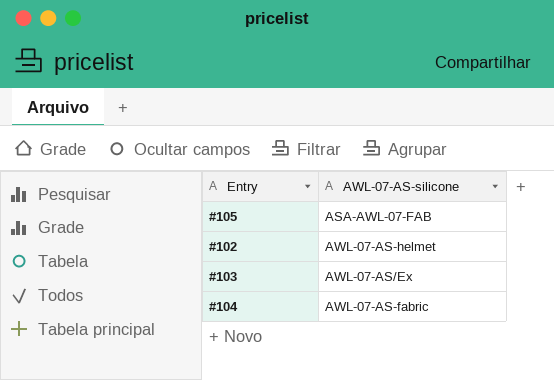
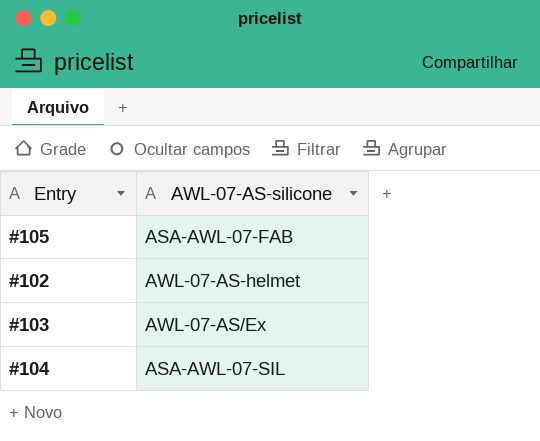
#104 | AWL-07-AS-silicone: AWL-07-AS-fabric -> ASA-AWL-07-SIL

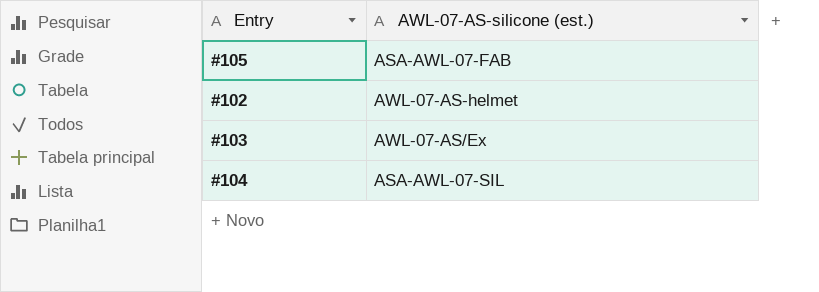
column name: AWL-07-AS-silicone -> AWL-07-AS-silicone (est.)

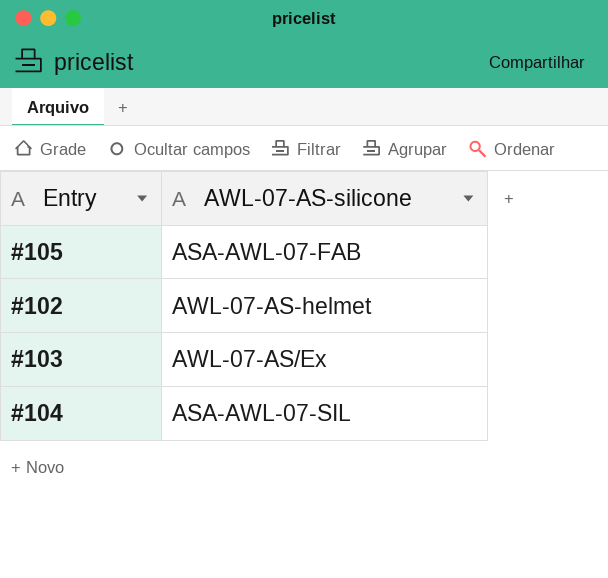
column name: AWL-07-AS-silicone (est.) -> AWL-07-AS-silicone

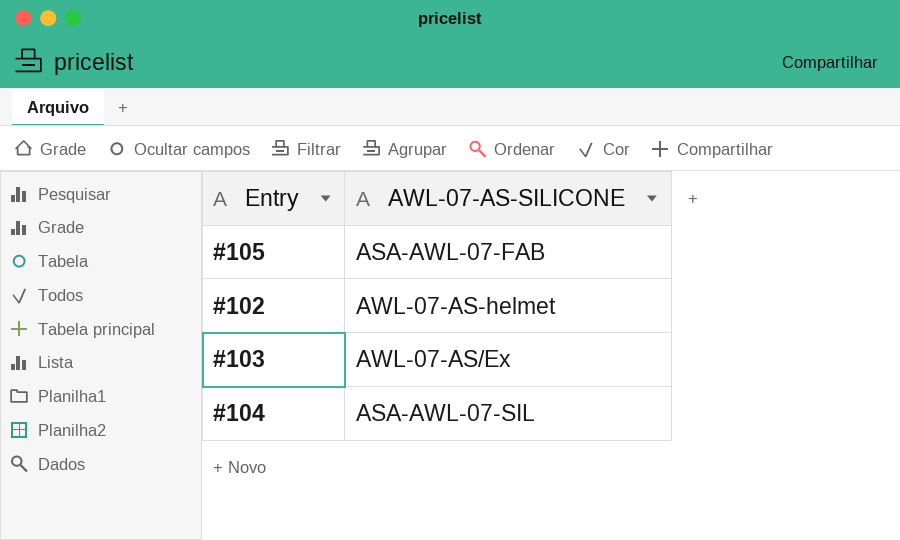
column name: AWL-07-AS-silicone -> AWL-07-AS-SILICONE

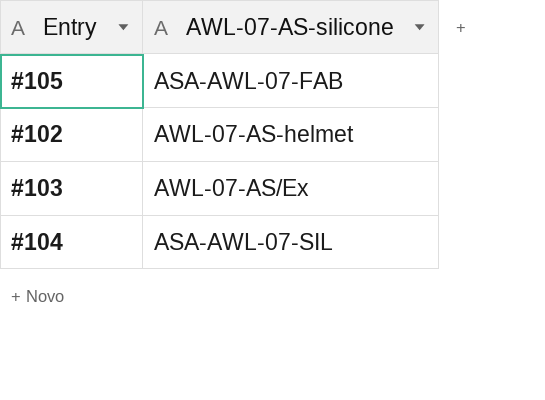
column name: AWL-07-AS-SILICONE -> AWL-07-AS-silicone

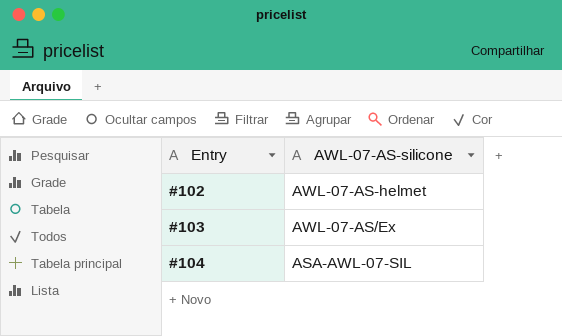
row #105: ASA-AWL-07-FAB -> none

